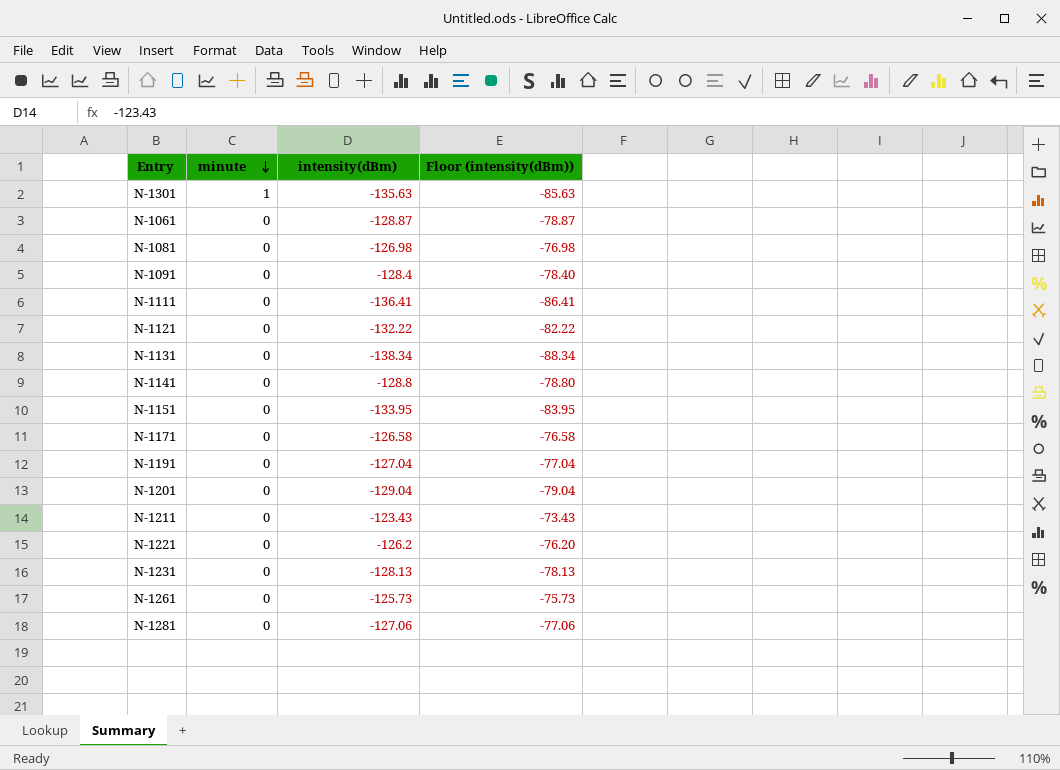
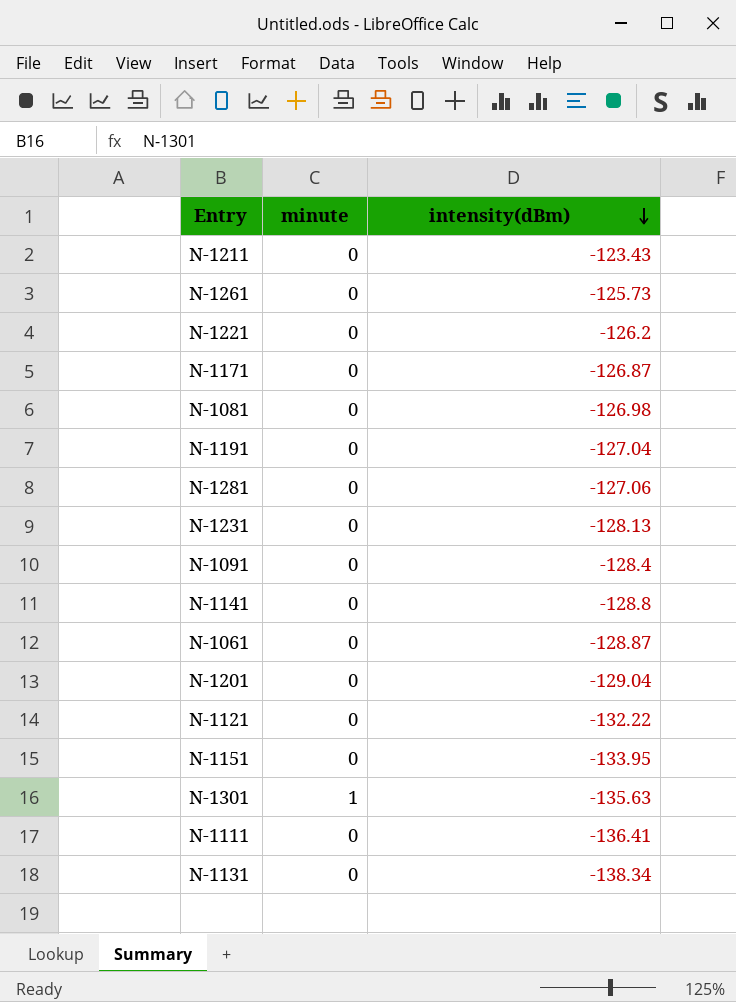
row order: minute descending -> intensity(dBm) descending
column Floor (intensity(dBm)) | formula: [intensity(dBm)] + 50 -> none
N-1171 | intensity(dBm): -126.58 -> -126.87

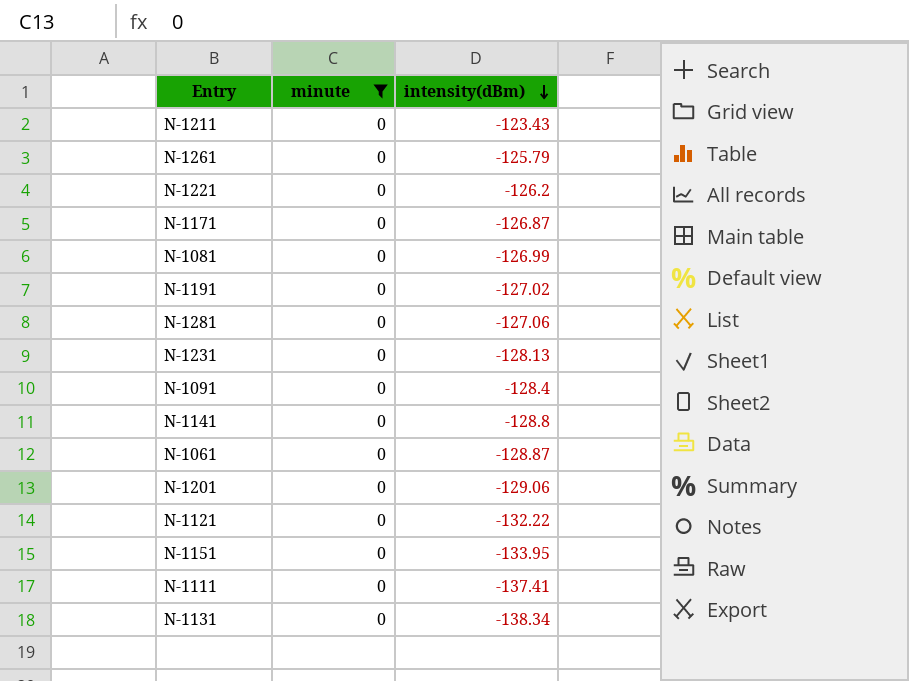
filter: none -> minute = 0
N-1261 | intensity(dBm): -125.73 -> -125.79
N-1081 | intensity(dBm): -126.98 -> -126.99
N-1191 | intensity(dBm): -127.04 -> -127.02
N-1201 | intensity(dBm): -129.04 -> -129.06
N-1111 | intensity(dBm): -136.41 -> -137.41

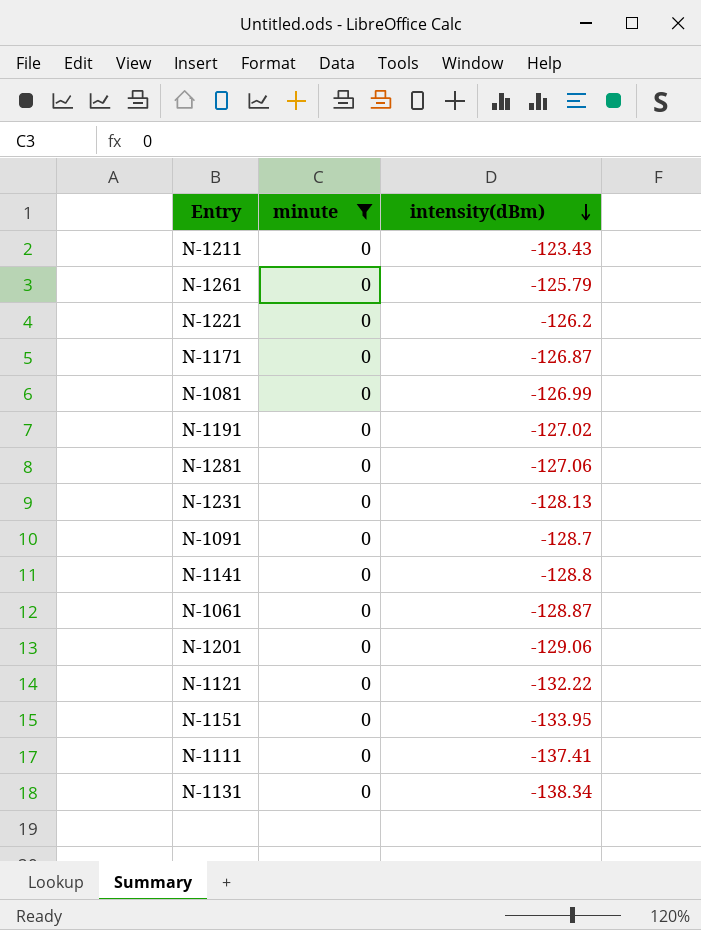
N-1091 | intensity(dBm): -128.4 -> -128.7

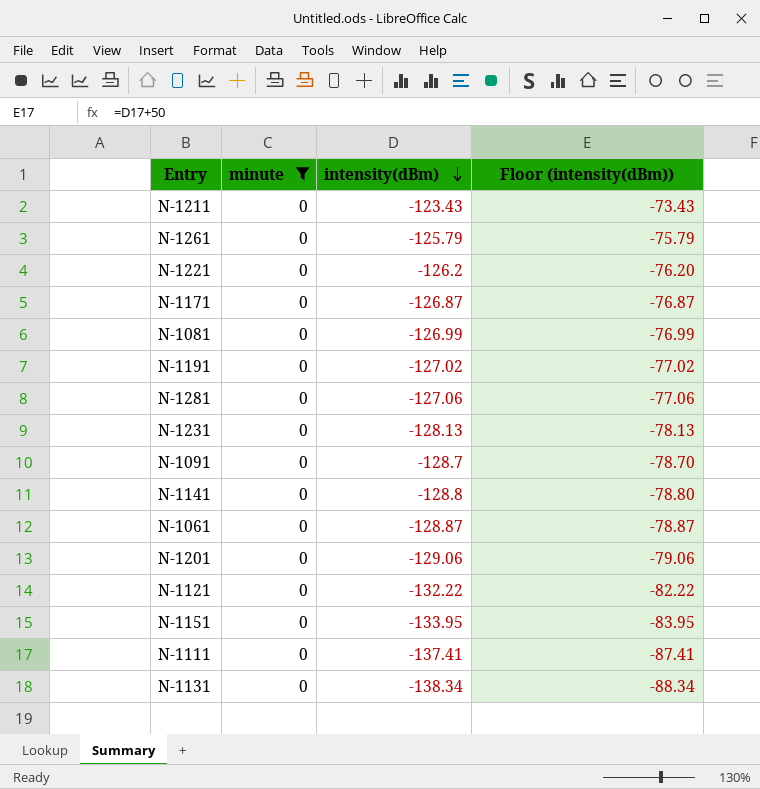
column Floor (intensity(dBm)) | formula: none -> [intensity(dBm)] + 50

